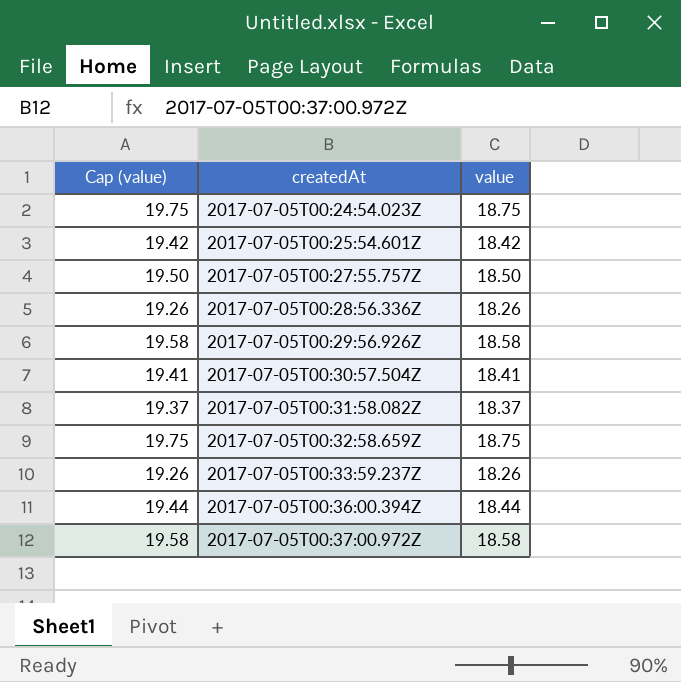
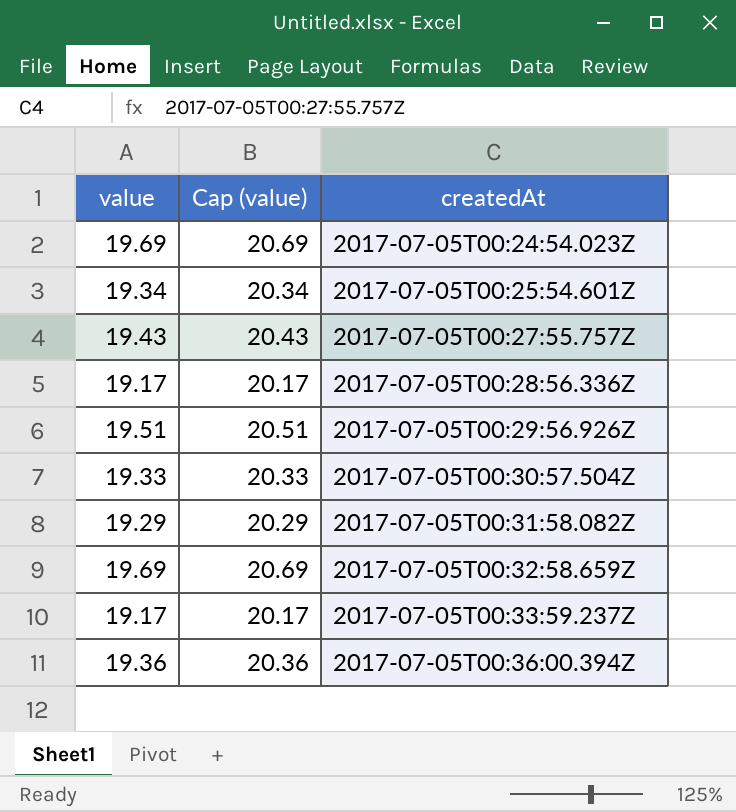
column value | position: 3 -> 1
row 2017-07-05T00:37:00.972Z: 19.58 | 18.58 -> none
2017-07-05T00:24:54.023Z | value: 18.75 -> 19.69
2017-07-05T00:24:54.023Z | Cap (value): 19.75 -> 20.69
2017-07-05T00:25:54.601Z | value: 18.42 -> 19.34
2017-07-05T00:25:54.601Z | Cap (value): 19.42 -> 20.34
2017-07-05T00:27:55.757Z | value: 18.50 -> 19.43
2017-07-05T00:27:55.757Z | Cap (value): 19.50 -> 20.43
2017-07-05T00:28:56.336Z | value: 18.26 -> 19.17
2017-07-05T00:28:56.336Z | Cap (value): 19.26 -> 20.17
2017-07-05T00:29:56.926Z | value: 18.58 -> 19.51
2017-07-05T00:29:56.926Z | Cap (value): 19.58 -> 20.51
2017-07-05T00:30:57.504Z | value: 18.41 -> 19.33
2017-07-05T00:30:57.504Z | Cap (value): 19.41 -> 20.33
2017-07-05T00:31:58.082Z | value: 18.37 -> 19.29
2017-07-05T00:31:58.082Z | Cap (value): 19.37 -> 20.29
2017-07-05T00:32:58.659Z | value: 18.75 -> 19.69
2017-07-05T00:32:58.659Z | Cap (value): 19.75 -> 20.69
2017-07-05T00:33:59.237Z | value: 18.26 -> 19.17
2017-07-05T00:33:59.237Z | Cap (value): 19.26 -> 20.17
2017-07-05T00:36:00.394Z | value: 18.44 -> 19.36
2017-07-05T00:36:00.394Z | Cap (value): 19.44 -> 20.36

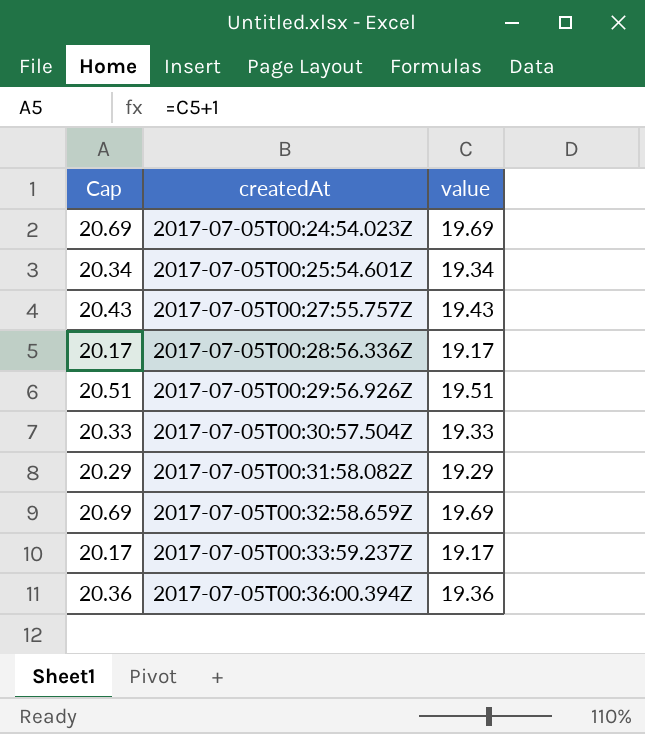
column name: Cap (value) -> Cap
column value | position: 1 -> 3

